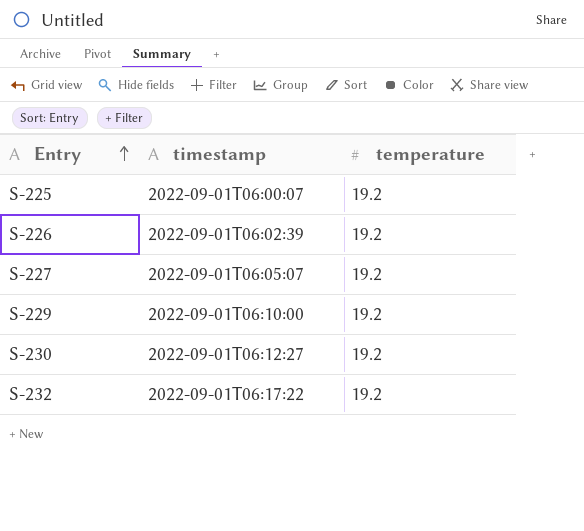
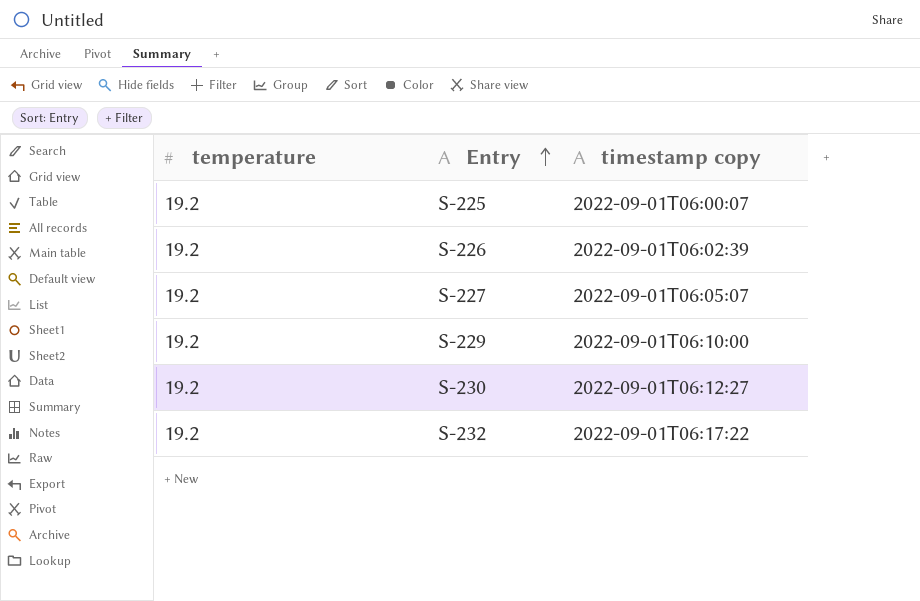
column temperature | position: 3 -> 1
column name: timestamp -> timestamp copy

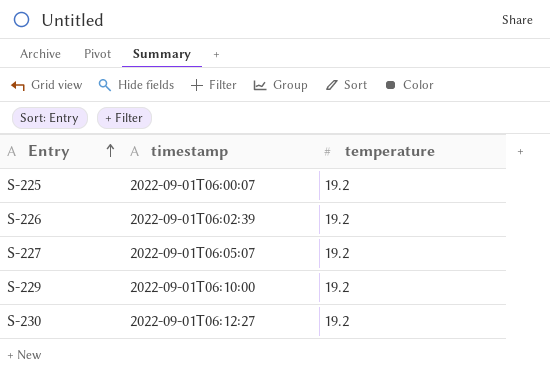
column name: timestamp copy -> timestamp
column temperature | position: 1 -> 3
row S-232: 19.2 | 2022-09-01T06:17:22 -> none

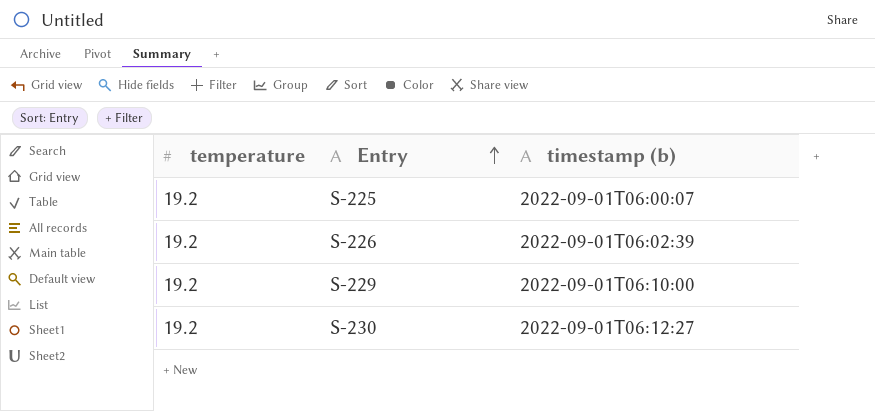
column temperature | position: 3 -> 1
column name: timestamp -> timestamp (b)
row S-227: 2022-09-01T06:05:07 | 19.2 -> none

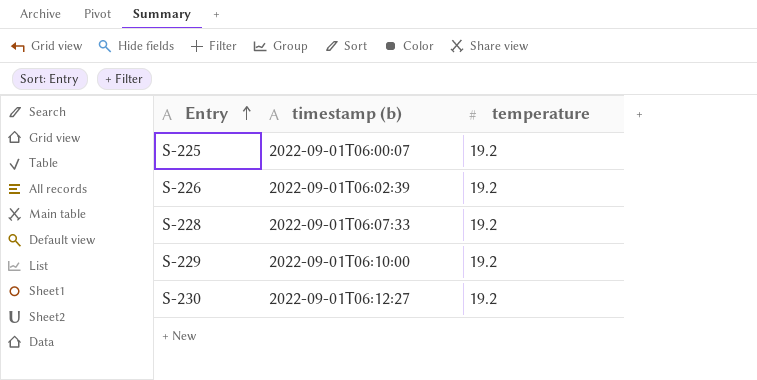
column temperature | position: 1 -> 3
row S-228: none -> 2022-09-01T06:07:33 | 19.2

